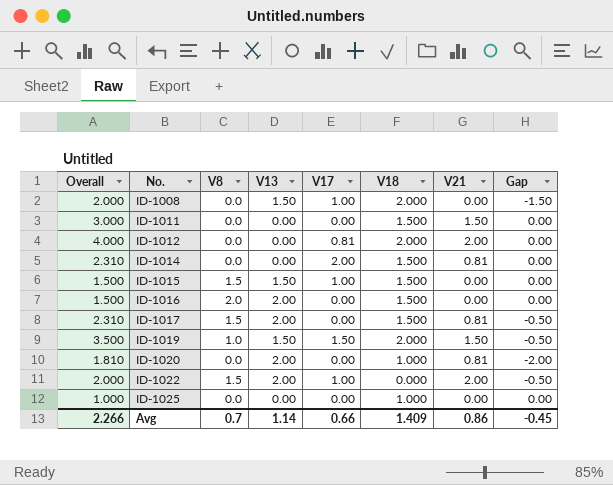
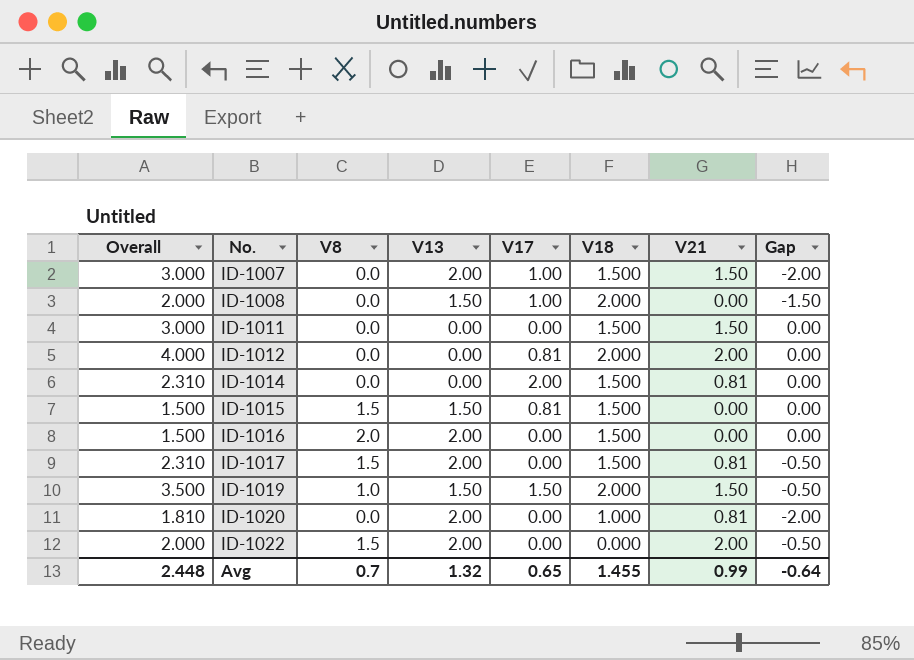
row ID-1025: 1.000 | 0.0 | 0.00 | 0.00 | 1.000 | 0.00 | 0.00 -> none
row ID-1007: none -> 3.000 | 0.0 | 2.00 | 1.00 | 1.500 | 1.50 | -2.00
ID-1015 | V17: 1.00 -> 0.81
ID-1022 | V17: 1.00 -> 0.00
Avg | Overall: 2.266 -> 2.448
Avg | V13: 1.14 -> 1.32
Avg | V17: 0.66 -> 0.65
Avg | V18: 1.409 -> 1.455
Avg | V21: 0.86 -> 0.99
Avg | Gap: -0.45 -> -0.64

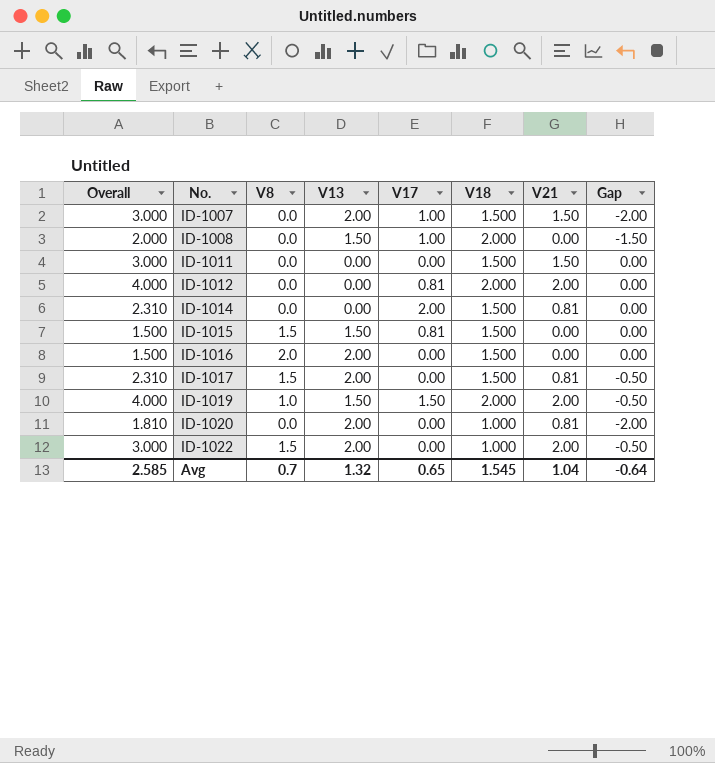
ID-1019 | Overall: 3.500 -> 4.000
ID-1019 | V21: 1.50 -> 2.00
ID-1022 | Overall: 2.000 -> 3.000
ID-1022 | V18: 0.000 -> 1.000
Avg | Overall: 2.448 -> 2.585
Avg | V18: 1.455 -> 1.545
Avg | V21: 0.99 -> 1.04

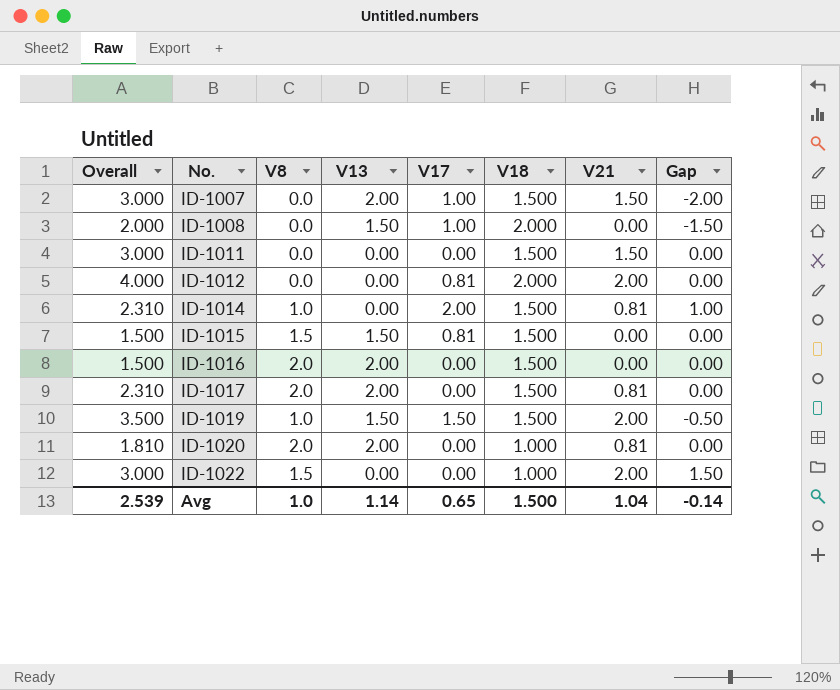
ID-1014 | V8: 0.0 -> 1.0
ID-1014 | Gap: 0.00 -> 1.00
ID-1017 | V8: 1.5 -> 2.0
ID-1017 | Gap: -0.50 -> 0.00
ID-1019 | Overall: 4.000 -> 3.500
ID-1019 | V18: 2.000 -> 1.500
ID-1020 | V8: 0.0 -> 2.0
ID-1020 | Gap: -2.00 -> 0.00
ID-1022 | V13: 2.00 -> 0.00
ID-1022 | Gap: -0.50 -> 1.50
Avg | Overall: 2.585 -> 2.539
Avg | V8: 0.7 -> 1.0
Avg | V13: 1.32 -> 1.14
Avg | V18: 1.545 -> 1.500
Avg | Gap: -0.64 -> -0.14

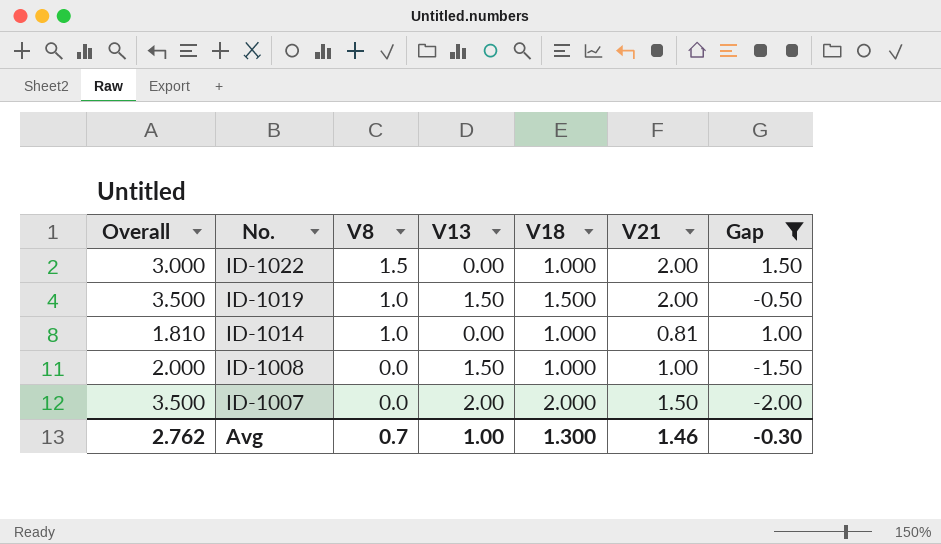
filter: none -> Gap != 0.00
row order: No. ascending -> No. descending
column V17 | position: 5 -> none
ID-1014 | Overall: 2.310 -> 1.810
ID-1014 | V18: 1.500 -> 1.000
ID-1008 | V18: 2.000 -> 1.000
ID-1008 | V21: 0.00 -> 1.00
ID-1007 | Overall: 3.000 -> 3.500
ID-1007 | V18: 1.500 -> 2.000
Avg | Overall: 2.539 -> 2.762
Avg | V8: 1.0 -> 0.7
Avg | V13: 1.14 -> 1.00
Avg | V18: 1.500 -> 1.300
Avg | V21: 1.04 -> 1.46
Avg | Gap: -0.14 -> -0.30

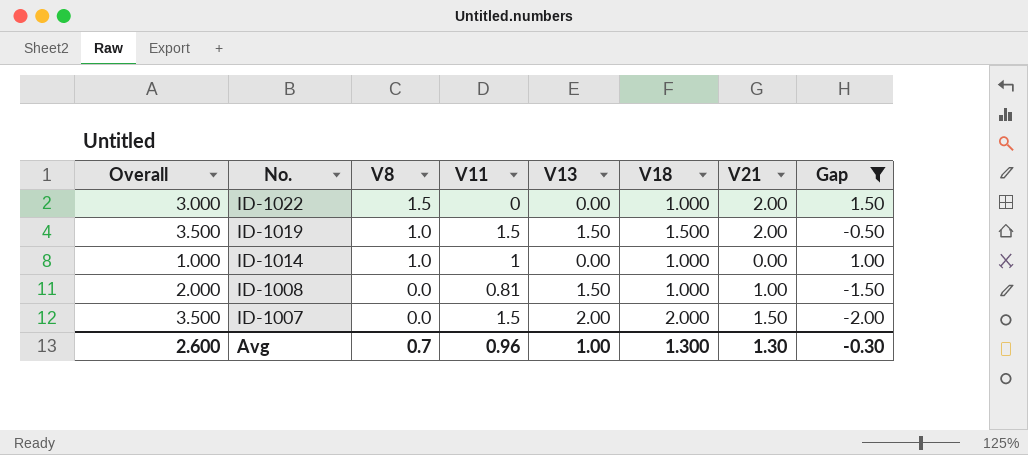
column V11 | position: none -> 4
ID-1014 | Overall: 1.810 -> 1.000
ID-1014 | V21: 0.81 -> 0.00
Avg | Overall: 2.762 -> 2.600
Avg | V21: 1.46 -> 1.30

